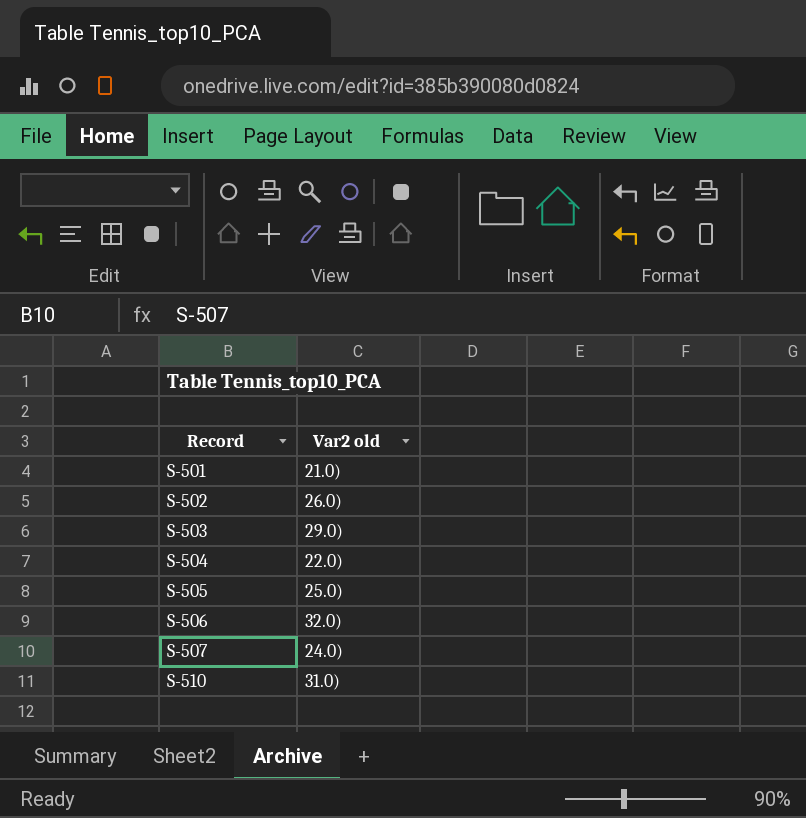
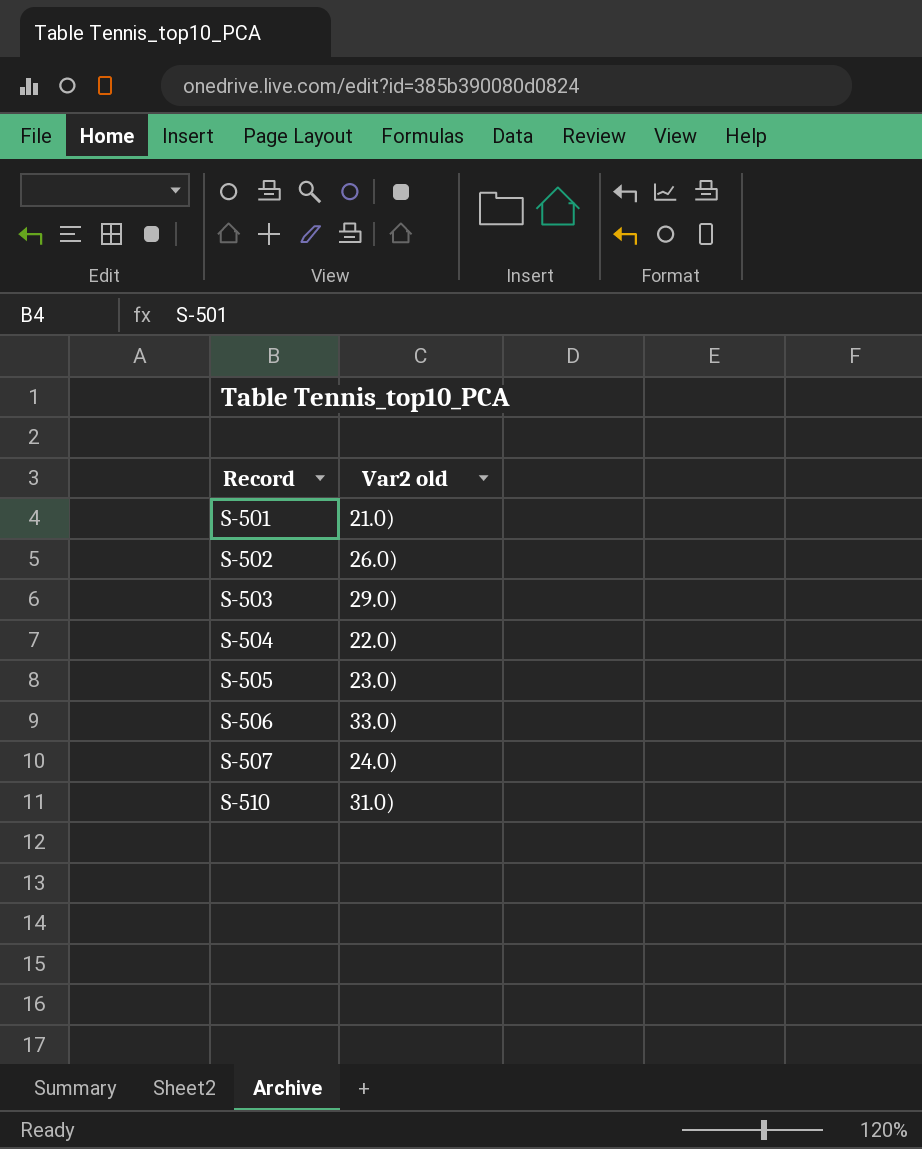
S-505 | Var2 old: 25.0) -> 23.0)
S-506 | Var2 old: 32.0) -> 33.0)

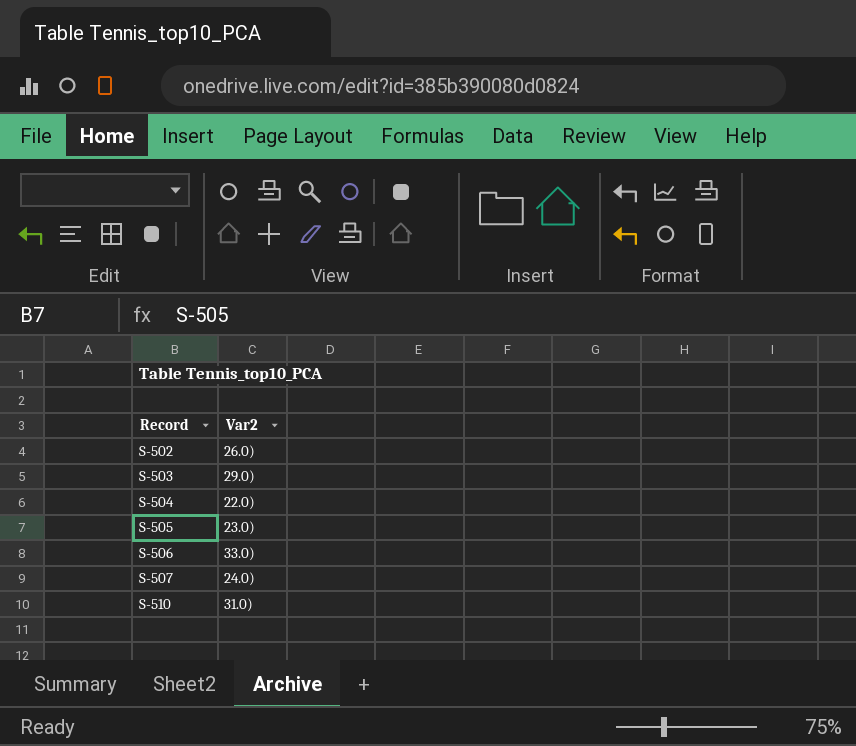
column name: Var2 old -> Var2
row S-501: 21.0) -> none

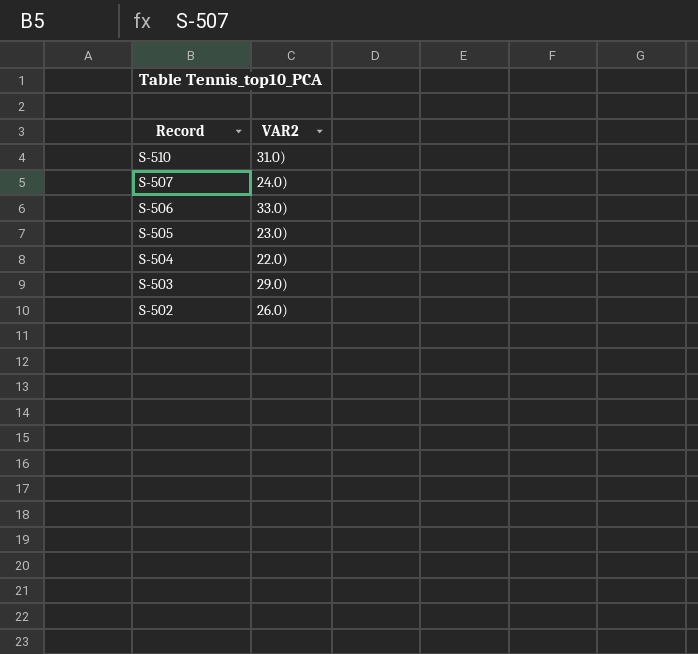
row order: Record ascending -> Record descending
column name: Var2 -> VAR2

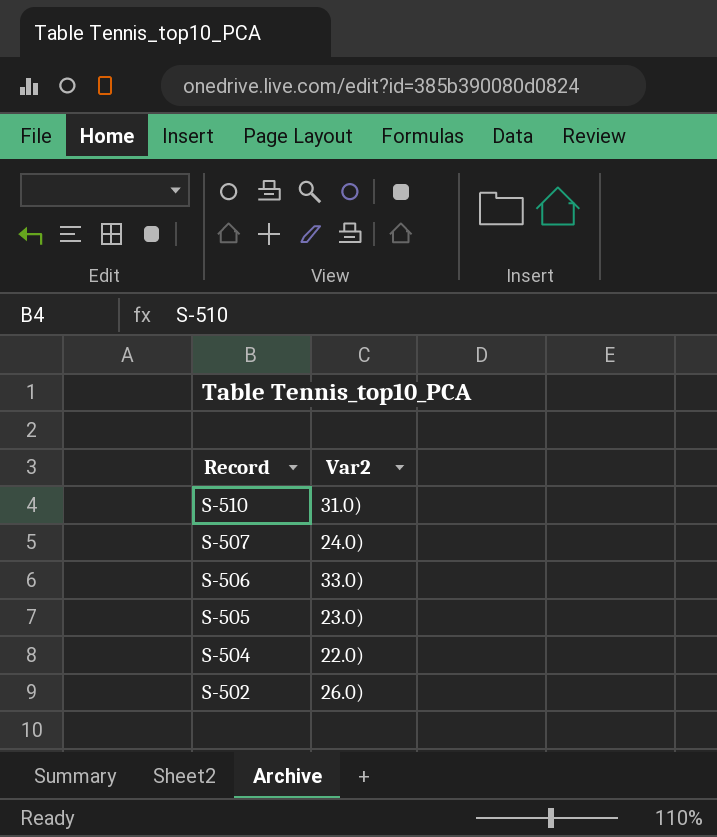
column name: VAR2 -> Var2
row S-503: 29.0) -> none

